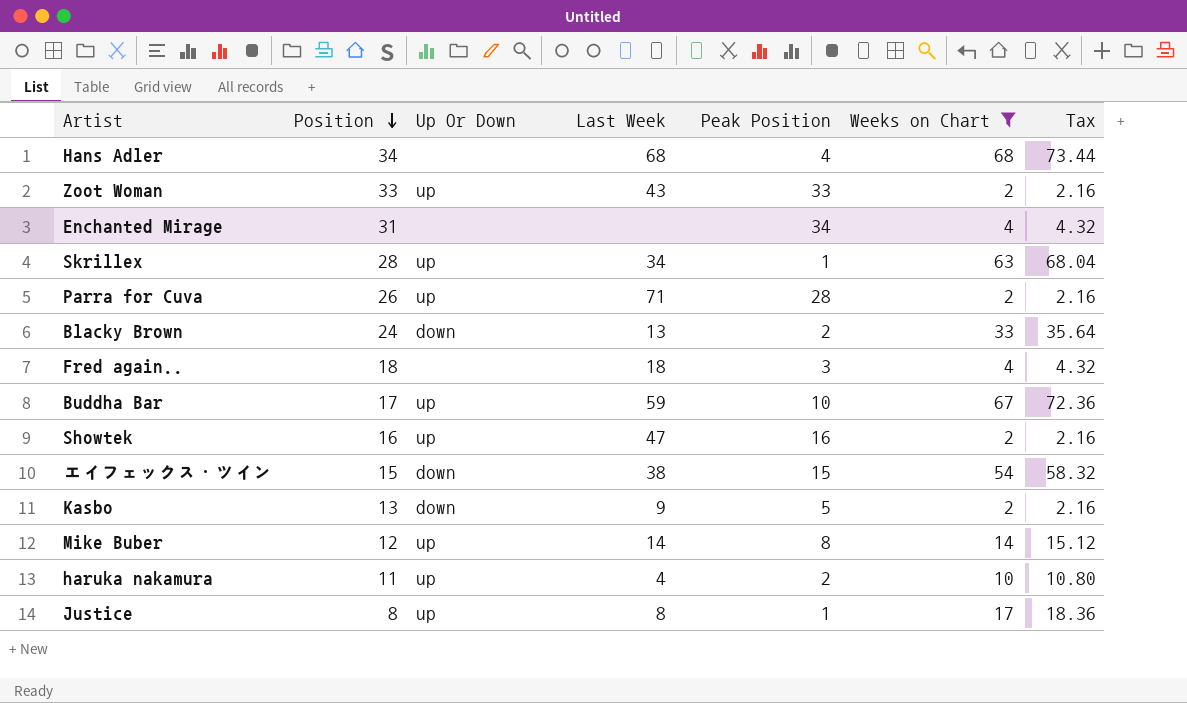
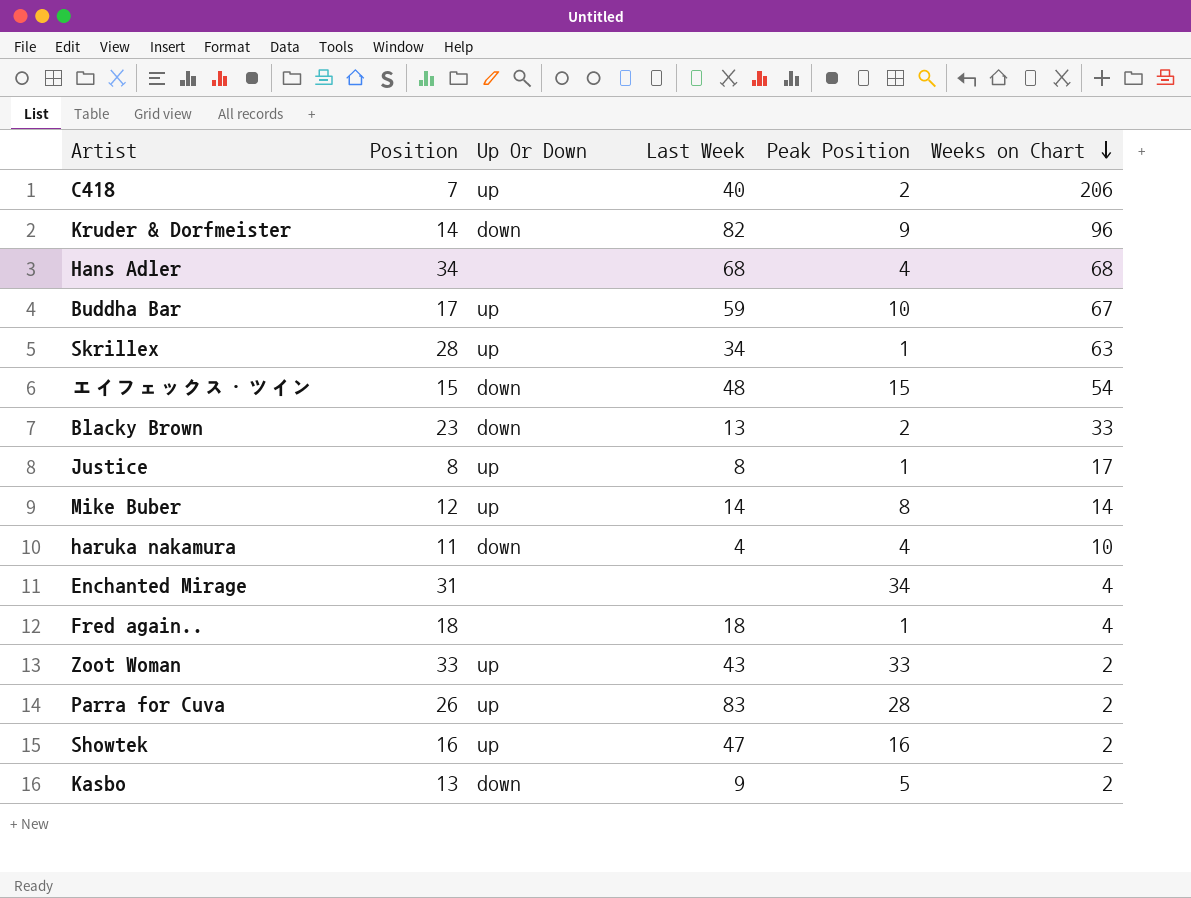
filter: Weeks on Chart <= 68 -> none
row order: Position descending -> Weeks on Chart descending
column Tax | formula: [Weeks on Chart] * 1.08 -> none
エイフェックス・ツイン | Last Week: 38 -> 48
Blacky Brown | Position: 24 -> 23
haruka nakamura | Up Or Down: up -> down
haruka nakamura | Peak Position: 2 -> 4
Fred again.. | Peak Position: 3 -> 1
Parra for Cuva | Last Week: 71 -> 83

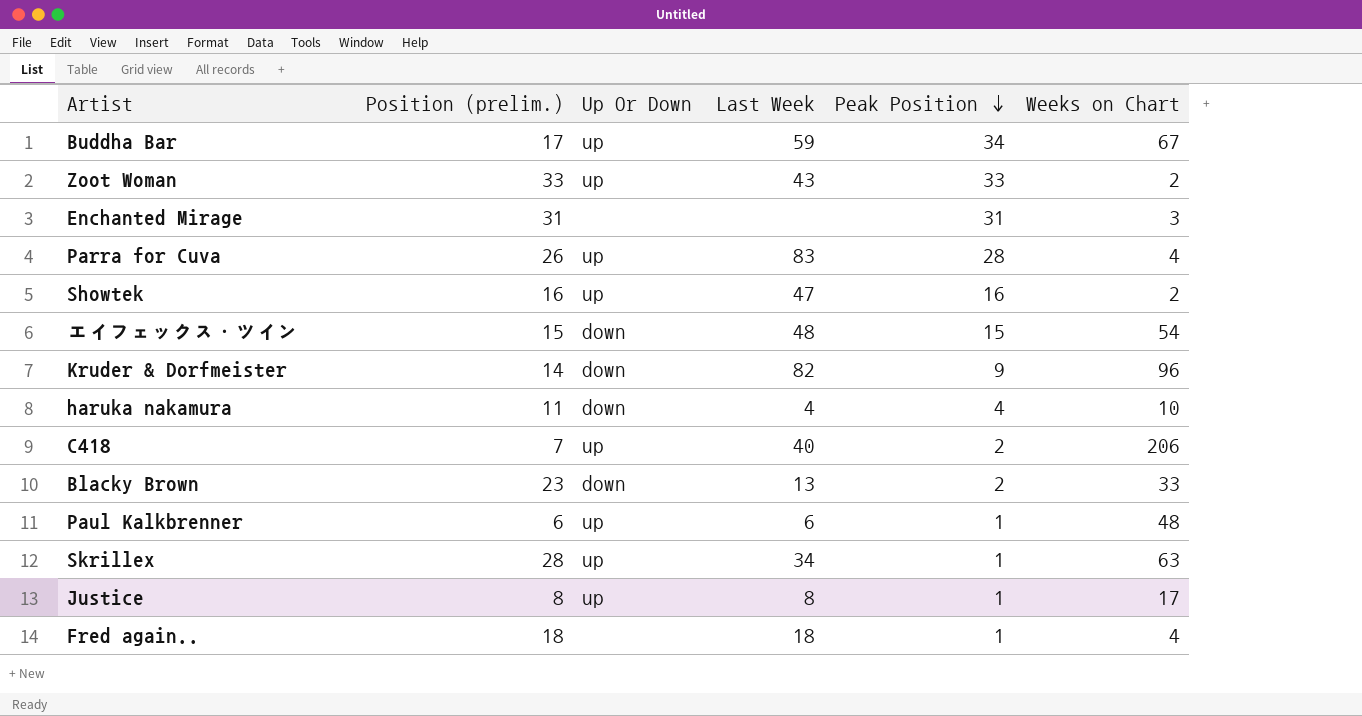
row order: Weeks on Chart descending -> Peak Position descending
column name: Position -> Position (prelim.)
row Hans Adler: 34 | none | 68 | 4 | 68 -> none
row Mike Buber: 12 | up | 14 | 8 | 14 -> none
row Kasbo: 13 | down | 9 | 5 | 2 -> none
Buddha Bar | Peak Position: 10 -> 34
Enchanted Mirage | Peak Position: 34 -> 31
Enchanted Mirage | Weeks on Chart: 4 -> 3
Parra for Cuva | Weeks on Chart: 2 -> 4
row Paul Kalkbrenner: none -> 6 | up | 6 | 1 | 48

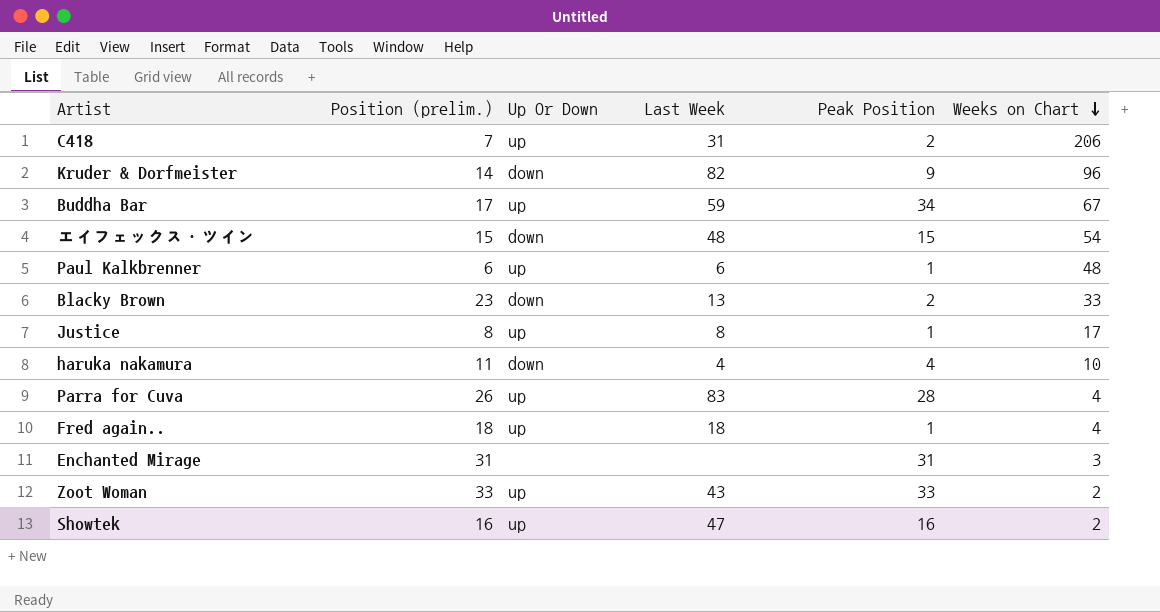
row order: Peak Position descending -> Weeks on Chart descending
row Skrillex: 28 | up | 34 | 1 | 63 -> none
C418 | Last Week: 40 -> 31
Fred again.. | Up Or Down: none -> up

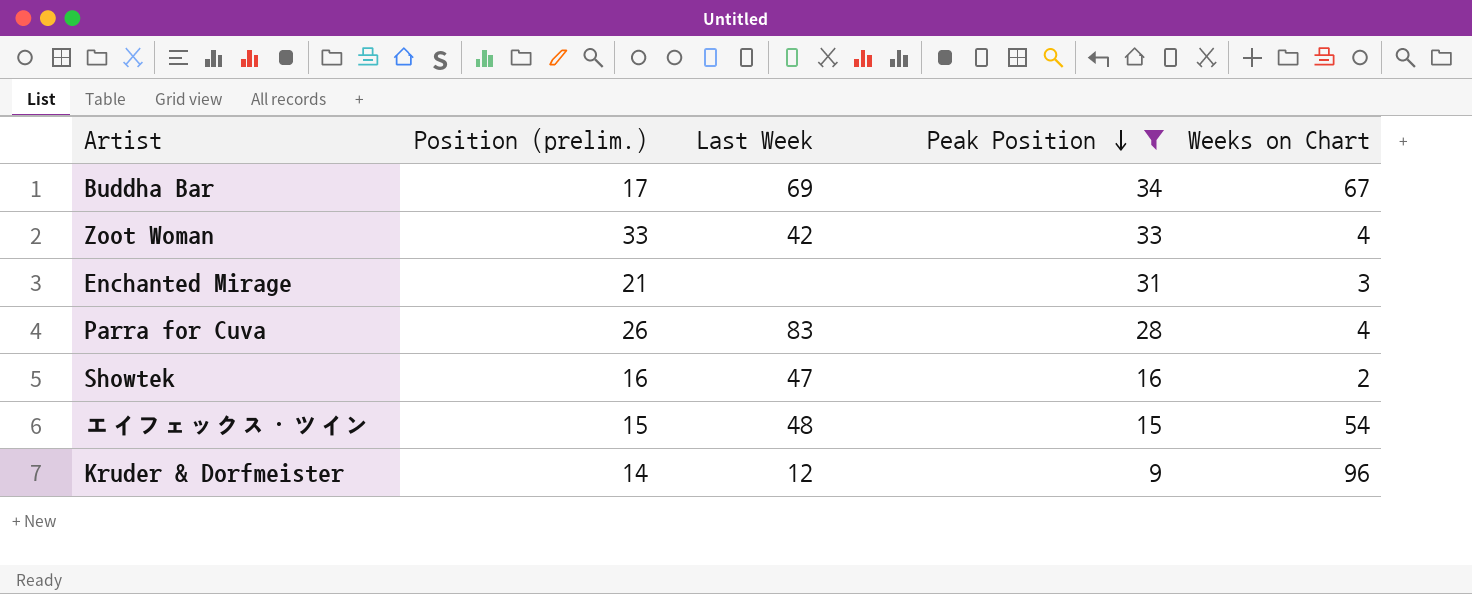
filter: none -> Peak Position >= 9
row order: Weeks on Chart descending -> Peak Position descending
column Up Or Down | position: 3 -> none
Buddha Bar | Last Week: 59 -> 69
Zoot Woman | Last Week: 43 -> 42
Zoot Woman | Weeks on Chart: 2 -> 4
Enchanted Mirage | Position (prelim.): 31 -> 21
Kruder & Dorfmeister | Last Week: 82 -> 12

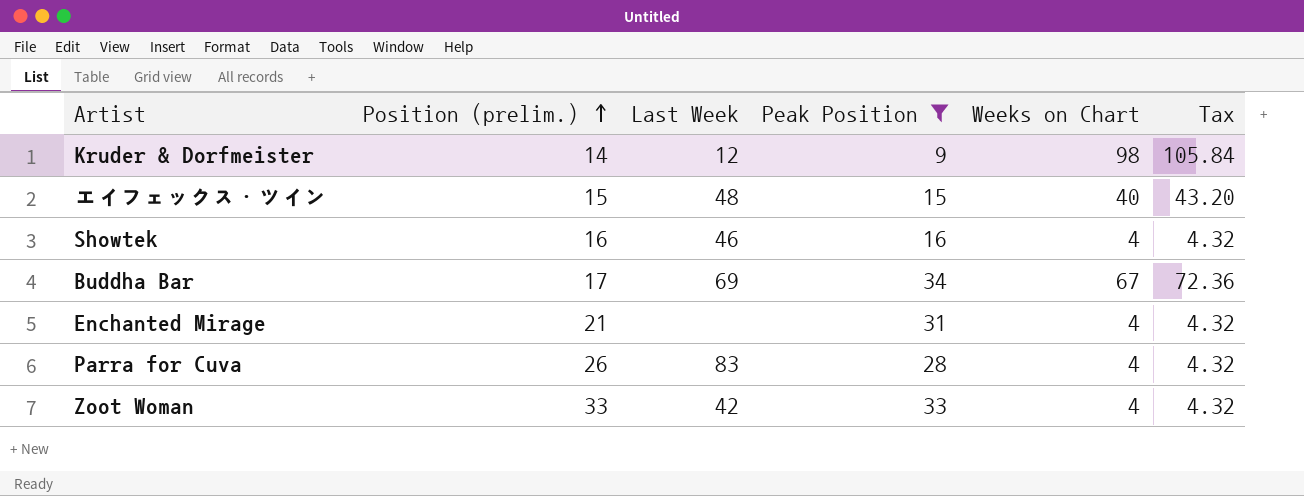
row order: Peak Position descending -> Position (prelim.) ascending
column Tax | formula: none -> [Weeks on Chart] * 1.08
Kruder & Dorfmeister | Weeks on Chart: 96 -> 98
エイフェックス・ツイン | Weeks on Chart: 54 -> 40
Showtek | Last Week: 47 -> 46
Showtek | Weeks on Chart: 2 -> 4
Enchanted Mirage | Weeks on Chart: 3 -> 4

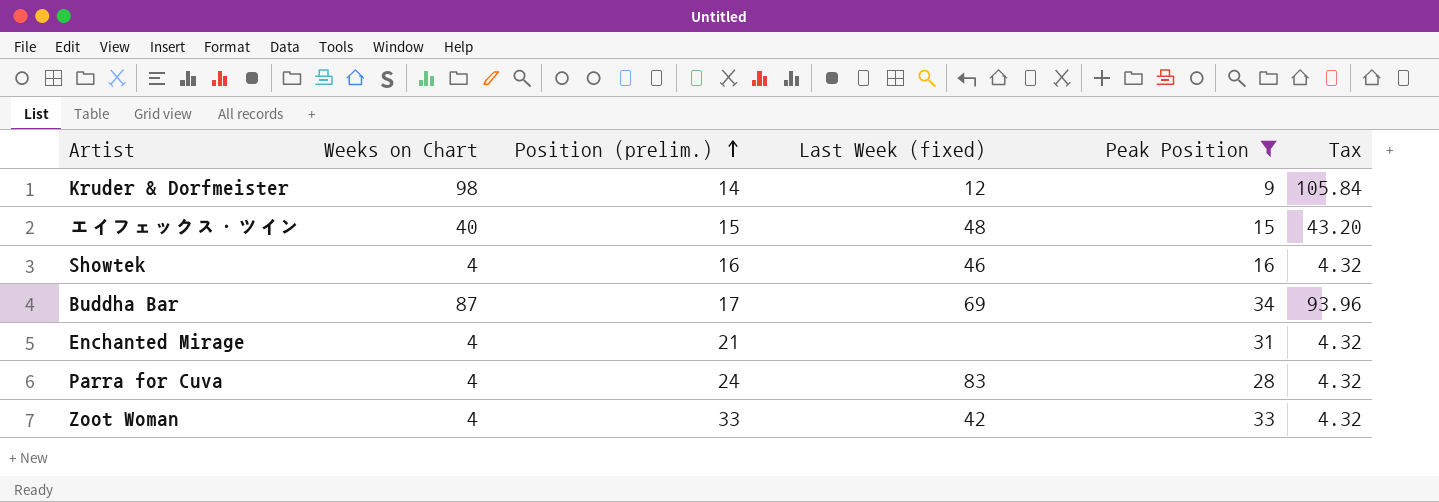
column Weeks on Chart | position: 5 -> 2
column name: Last Week -> Last Week (fixed)
Buddha Bar | Weeks on Chart: 67 -> 87
Buddha Bar | Tax: 72.36 -> 93.96
Parra for Cuva | Position (prelim.): 26 -> 24

